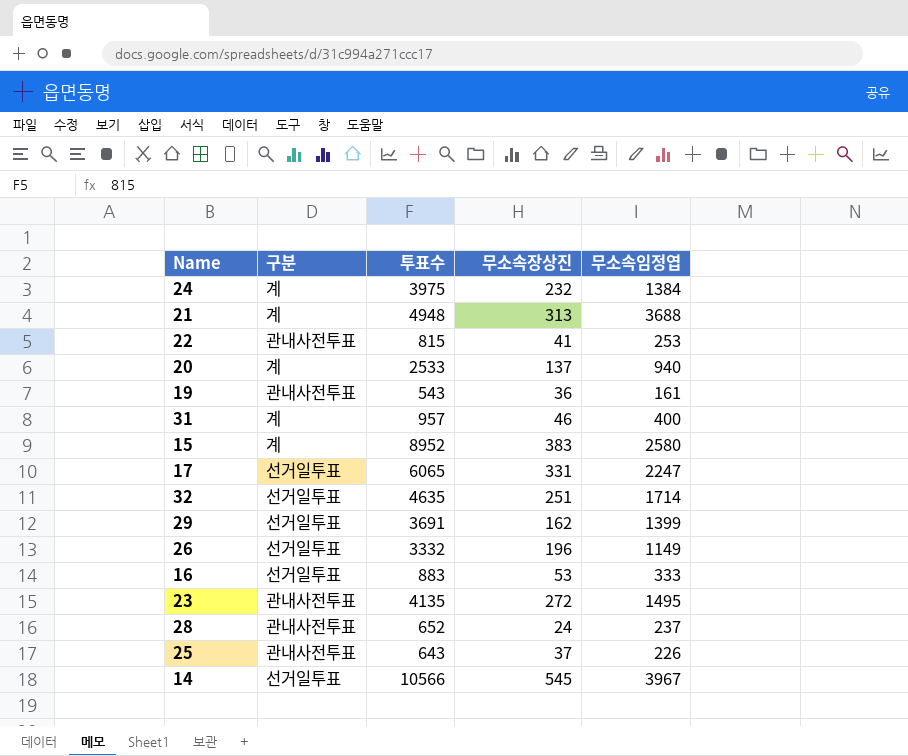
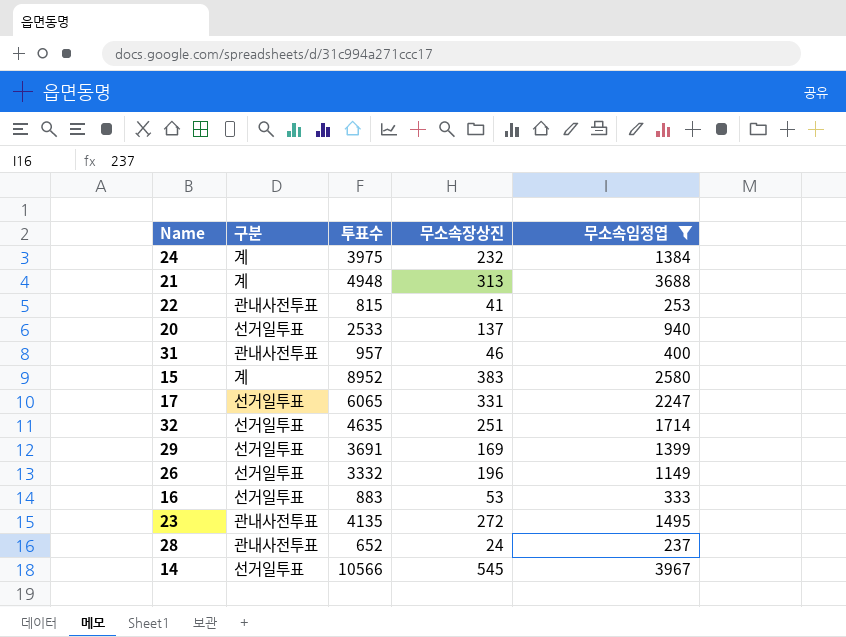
filter: none -> 무소속임정엽 >= 237
20 | 구분: 계 -> 선거일투표
31 | 구분: 계 -> 관내사전투표
29 | 무소속장상진: 162 -> 169

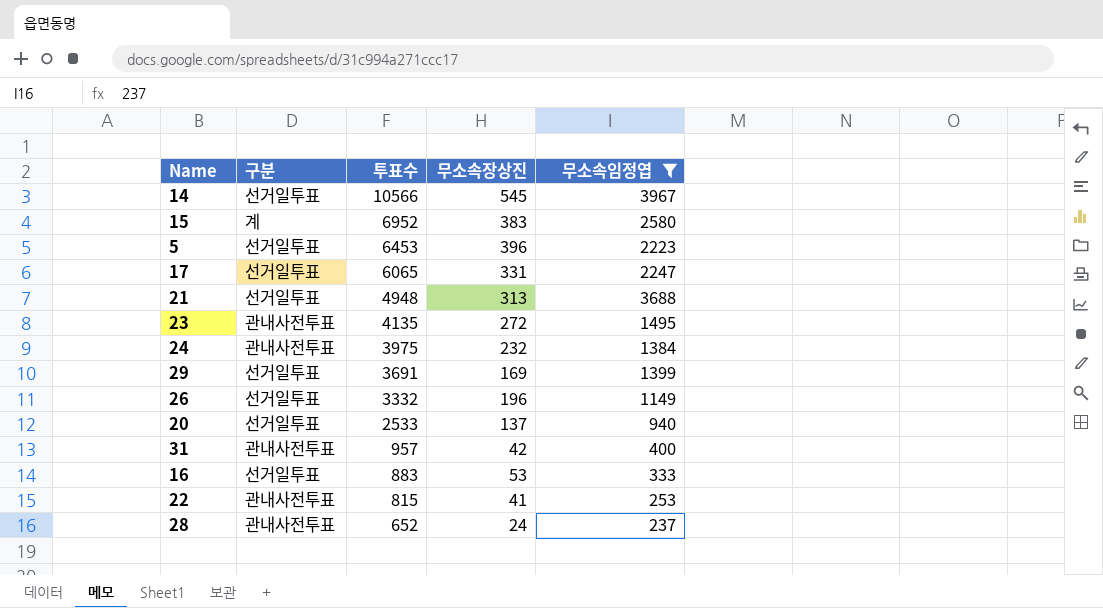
row order: none -> 투표수 descending
row 32: 선거일투표 | 4635 | 251 | 1714 -> none
15 | 투표수: 8952 -> 6952
row 5: none -> 선거일투표 | 6453 | 396 | 2223
21 | 구분: 계 -> 선거일투표
24 | 구분: 계 -> 관내사전투표
31 | 무소속장상진: 46 -> 42

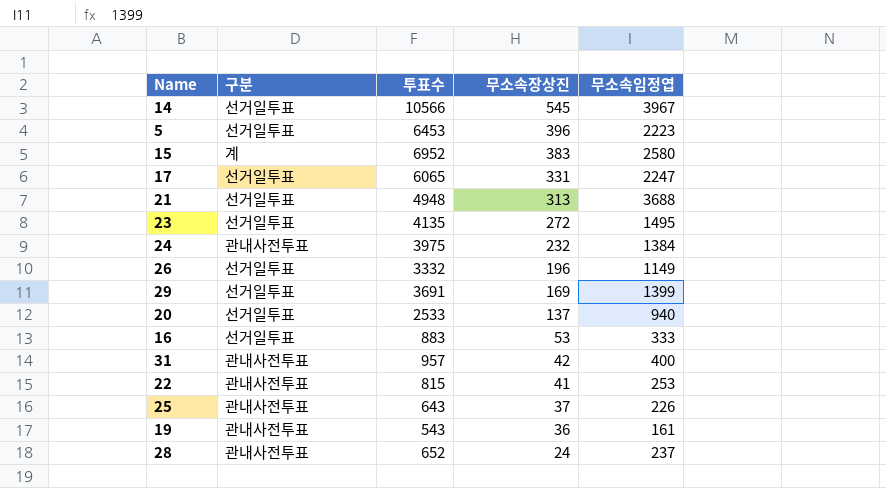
filter: 무소속임정엽 >= 237 -> none
row order: 투표수 descending -> 무소속장상진 descending
23 | 구분: 관내사전투표 -> 선거일투표

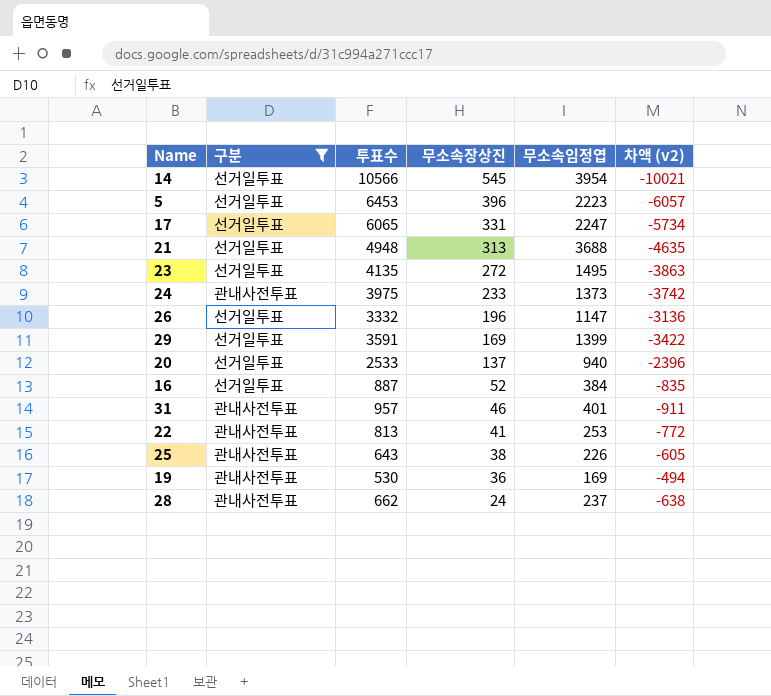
filter: none -> 구분 != 계
column 차액 (v2) | formula: none -> [무소속장상진] - [투표수]
14 | 무소속임정엽: 3967 -> 3954
24 | 무소속장상진: 232 -> 233
24 | 무소속임정엽: 1384 -> 1373
26 | 무소속임정엽: 1149 -> 1147
29 | 투표수: 3691 -> 3591
16 | 투표수: 883 -> 887
16 | 무소속장상진: 53 -> 52
16 | 무소속임정엽: 333 -> 384
31 | 무소속장상진: 42 -> 46
31 | 무소속임정엽: 400 -> 401
22 | 투표수: 815 -> 813
25 | 무소속장상진: 37 -> 38
19 | 투표수: 543 -> 530
19 | 무소속임정엽: 161 -> 169
28 | 투표수: 652 -> 662

